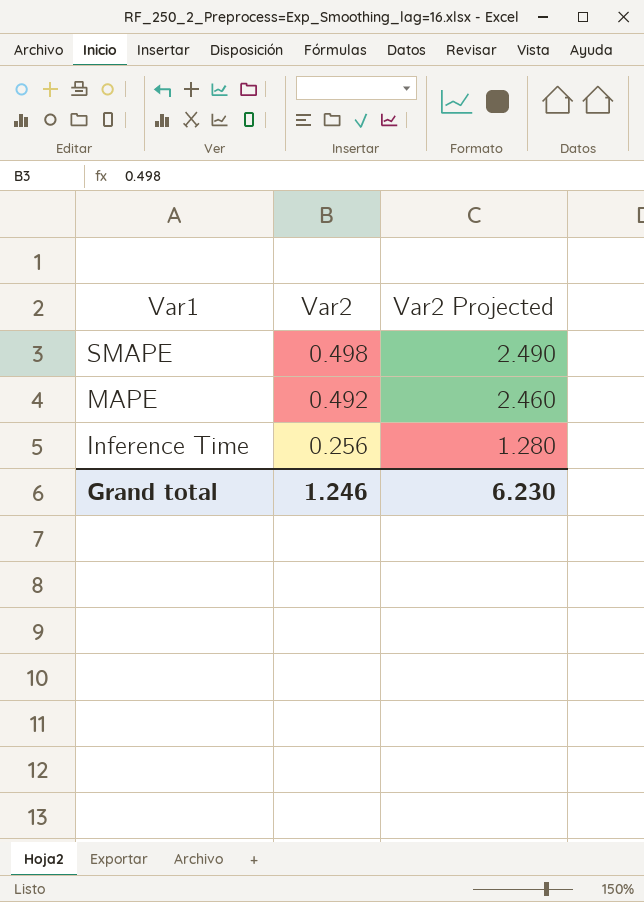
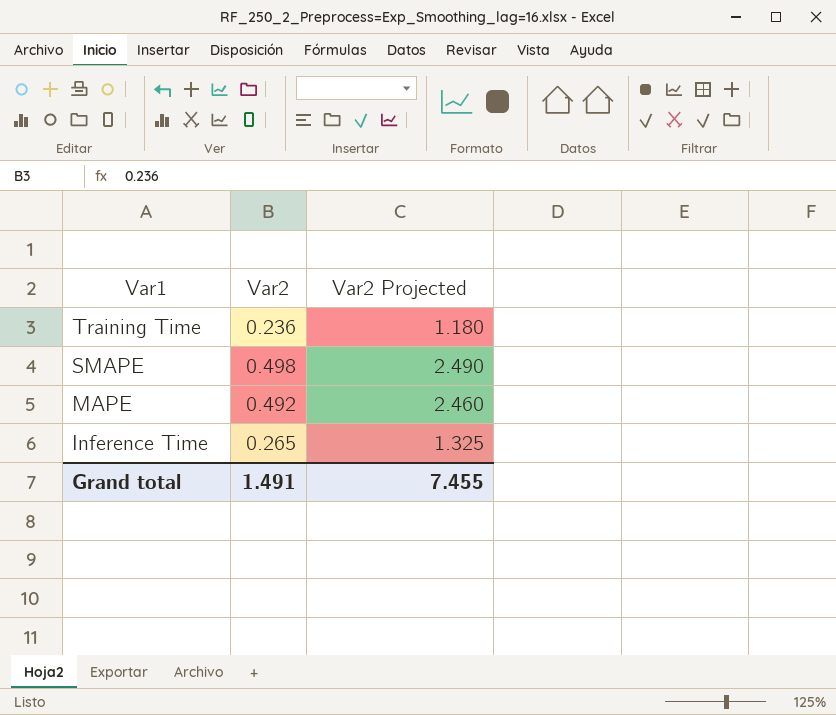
row Training Time: none -> 0.236 | 1.180
Inference Time | Var2: 0.256 -> 0.265
Inference Time | Var2 Projected: 1.280 -> 1.325
Grand total | Var2: 1.246 -> 1.491
Grand total | Var2 Projected: 6.230 -> 7.455

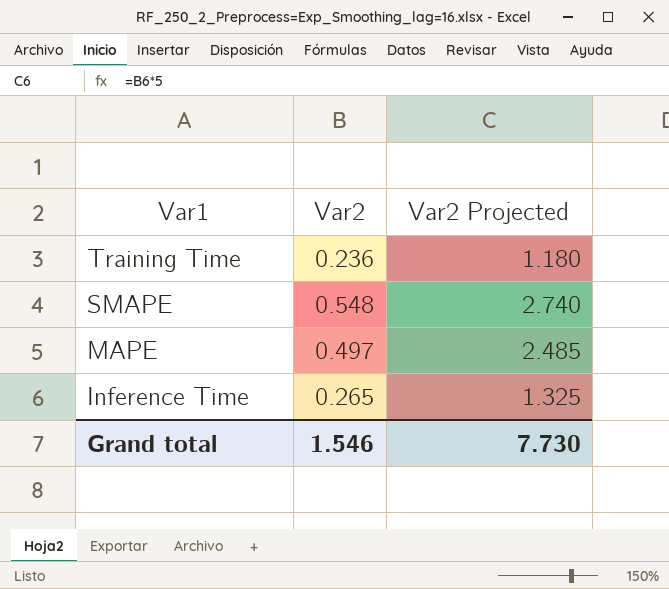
SMAPE | Var2: 0.498 -> 0.548
SMAPE | Var2 Projected: 2.490 -> 2.740
MAPE | Var2: 0.492 -> 0.497
MAPE | Var2 Projected: 2.460 -> 2.485
Grand total | Var2: 1.491 -> 1.546
Grand total | Var2 Projected: 7.455 -> 7.730

